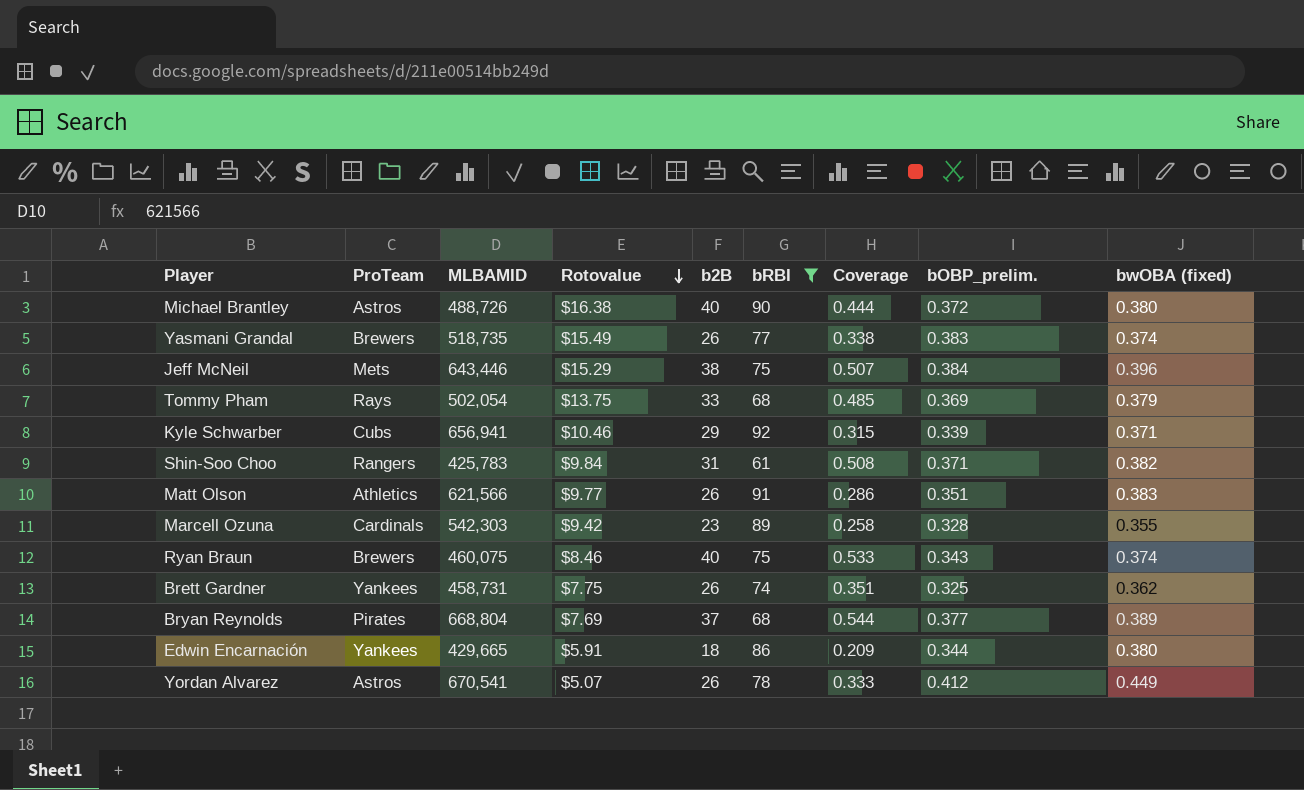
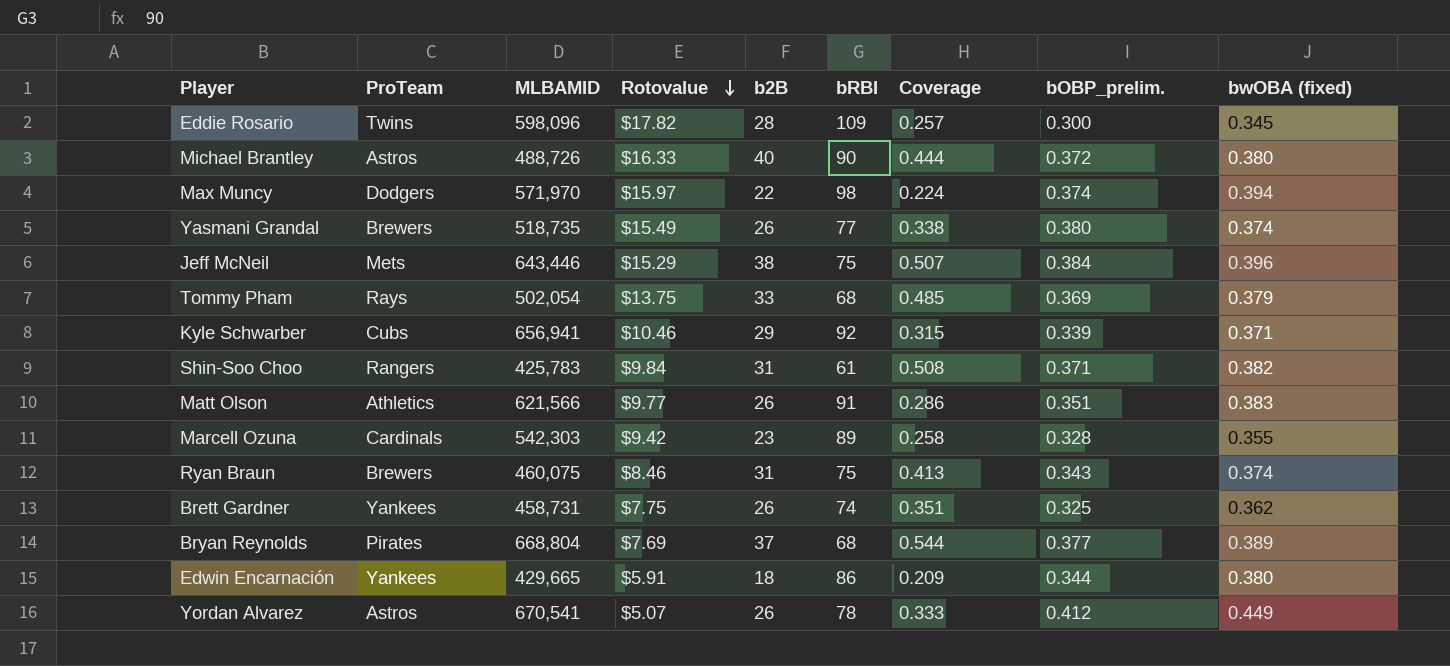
filter: bRBI <= 92 -> none
Michael Brantley | Rotovalue: $16.38 -> $16.33
Yasmani Grandal | bOBP_prelim.: 0.383 -> 0.380
Ryan Braun | b2B: 40 -> 31
Ryan Braun | Coverage: 0.533 -> 0.413

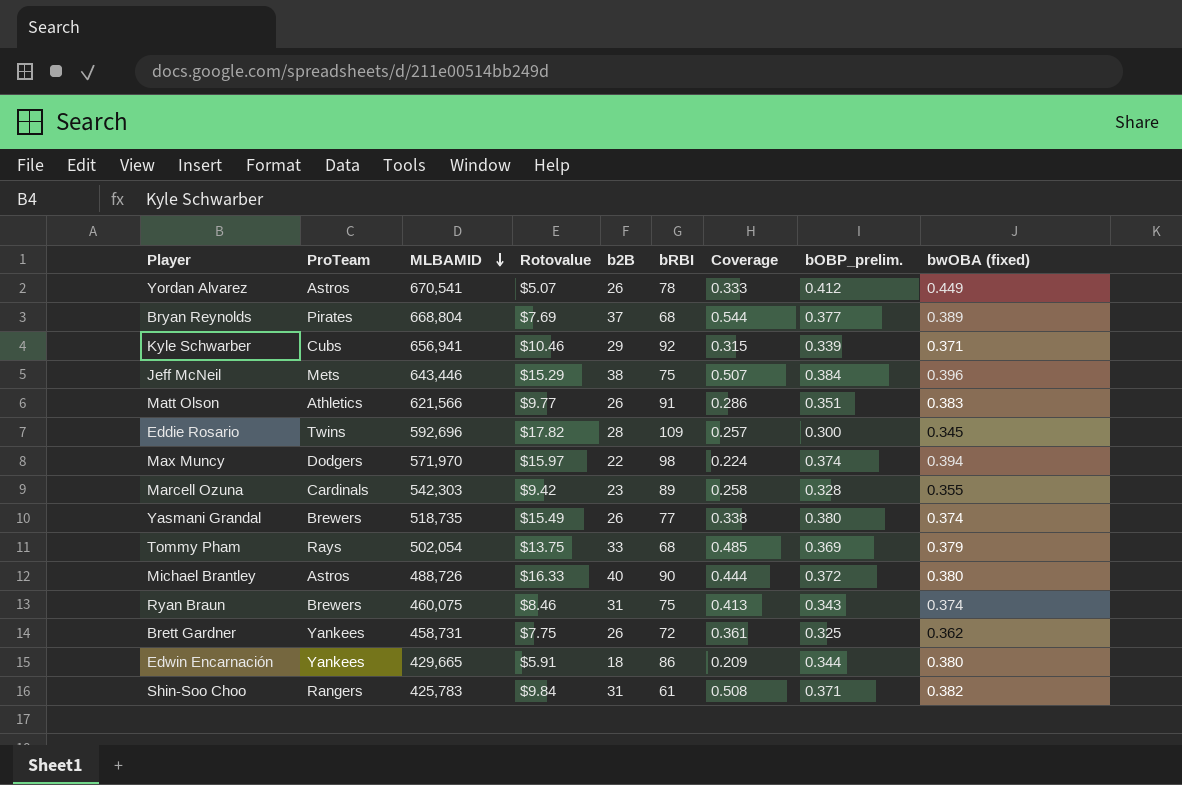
row order: Rotovalue descending -> MLBAMID descending
Eddie Rosario | MLBAMID: 598,096 -> 592,696
Brett Gardner | bRBI: 74 -> 72
Brett Gardner | Coverage: 0.351 -> 0.361

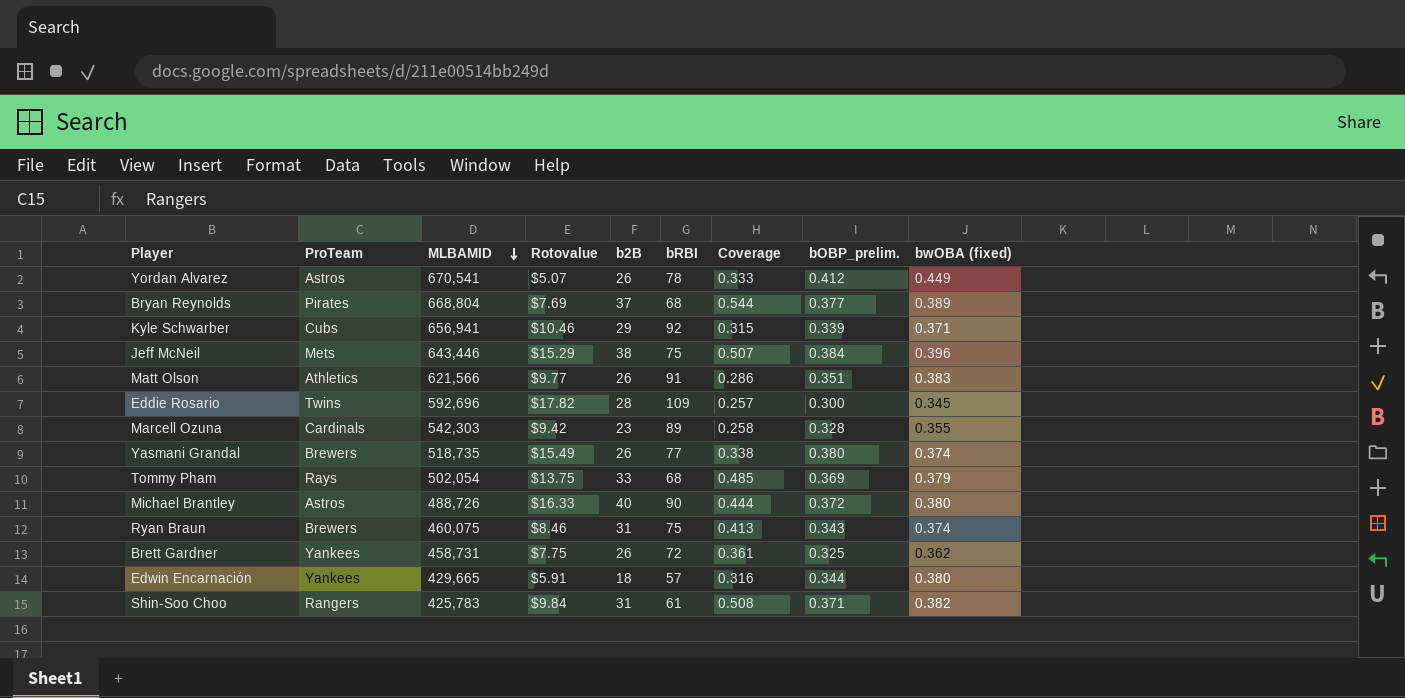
row Max Muncy: Dodgers | 571,970 | $15.97 | 22 | 98 | 0.224 | 0.374 | 0.394 -> none
Edwin Encarnación | bRBI: 86 -> 57
Edwin Encarnación | Coverage: 0.209 -> 0.316

